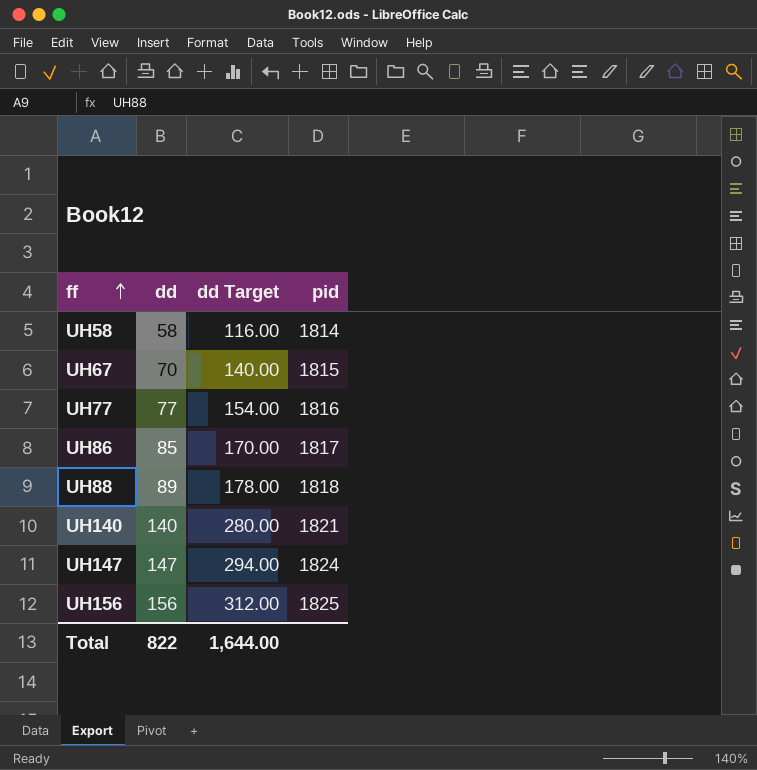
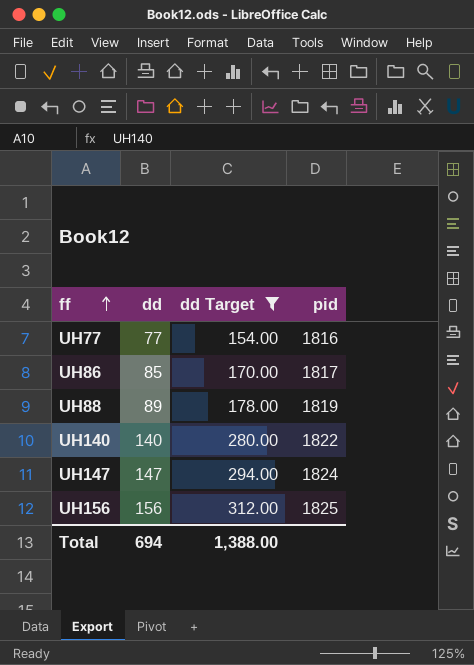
filter: none -> dd Target >= 154.00
UH88 | pid: 1818 -> 1819
UH140 | pid: 1821 -> 1822
Total | dd: 822 -> 694
Total | dd Target: 1,644.00 -> 1,388.00

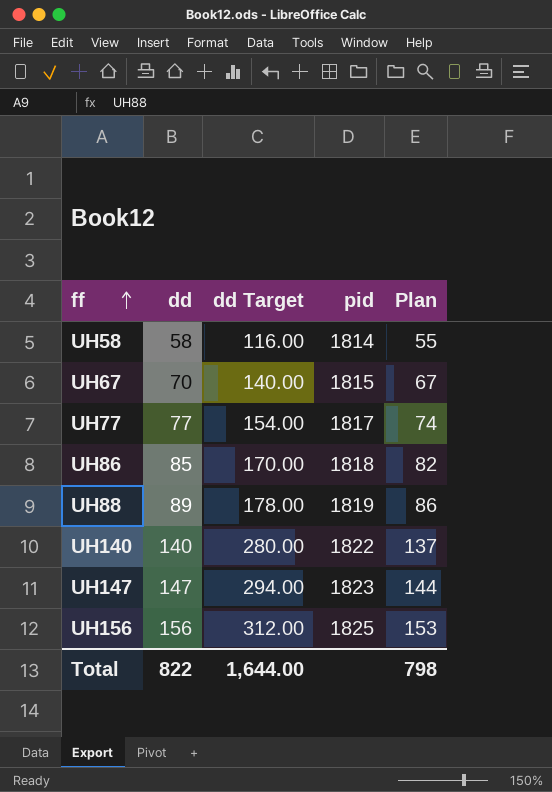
filter: dd Target >= 154.00 -> none
column Plan | formula: none -> [dd] - 3
UH77 | pid: 1816 -> 1817
UH86 | pid: 1817 -> 1818
UH147 | pid: 1824 -> 1823
Total | dd: 694 -> 822
Total | dd Target: 1,388.00 -> 1,644.00

